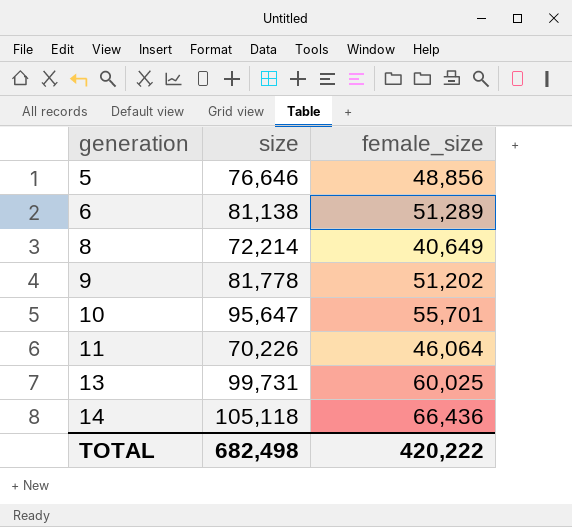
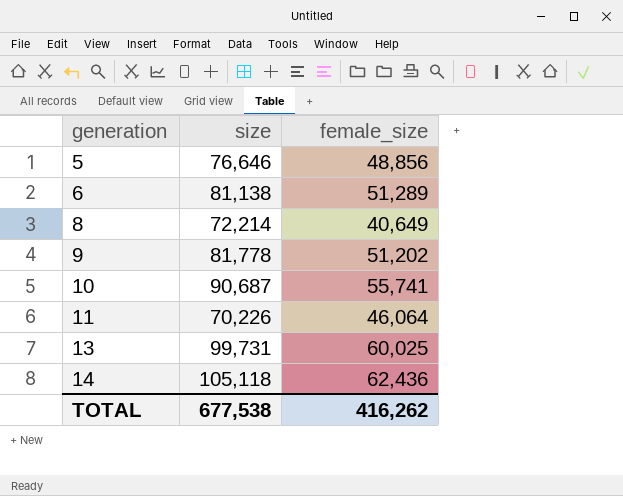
10 | size: 95,647 -> 90,687
10 | female_size: 55,701 -> 55,741
14 | female_size: 66,436 -> 62,436
TOTAL | size: 682,498 -> 677,538
TOTAL | female_size: 420,222 -> 416,262

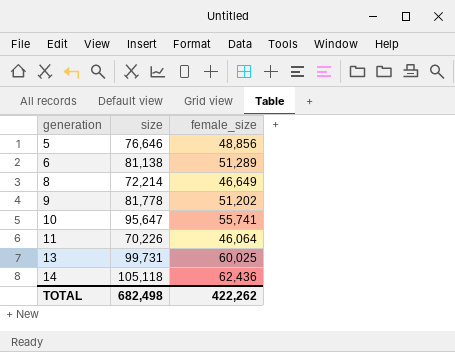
8 | female_size: 40,649 -> 46,649
10 | size: 90,687 -> 95,647
TOTAL | size: 677,538 -> 682,498
TOTAL | female_size: 416,262 -> 422,262

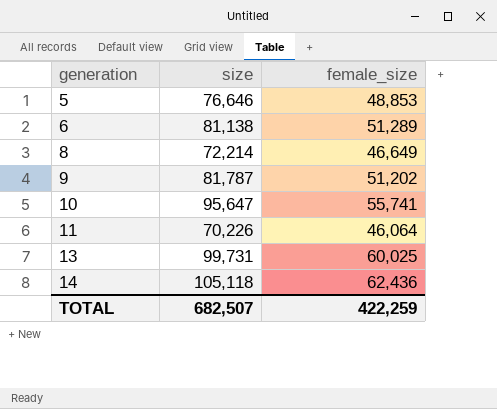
5 | female_size: 48,856 -> 48,853
9 | size: 81,778 -> 81,787
TOTAL | size: 682,498 -> 682,507
TOTAL | female_size: 422,262 -> 422,259

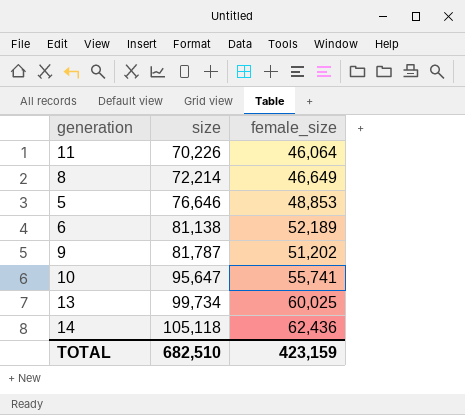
row order: generation ascending -> size ascending
6 | female_size: 51,289 -> 52,189
13 | size: 99,731 -> 99,734
TOTAL | size: 682,507 -> 682,510
TOTAL | female_size: 422,259 -> 423,159

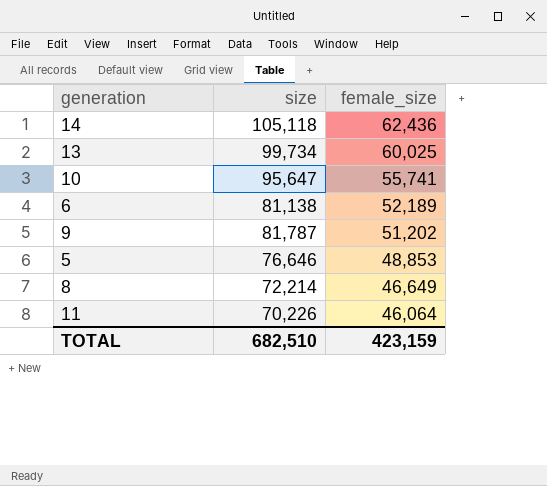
row order: size ascending -> female_size descending

